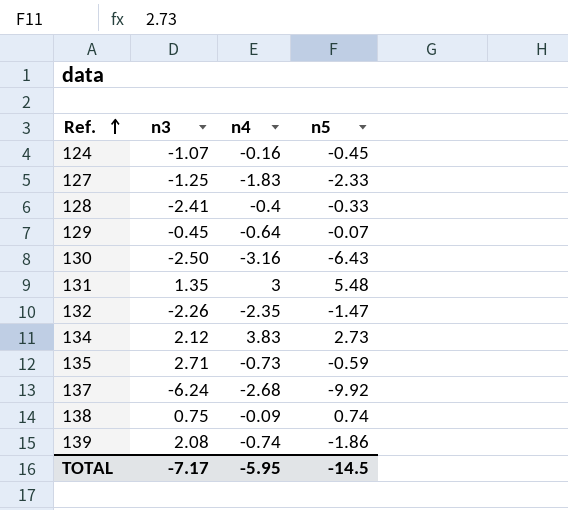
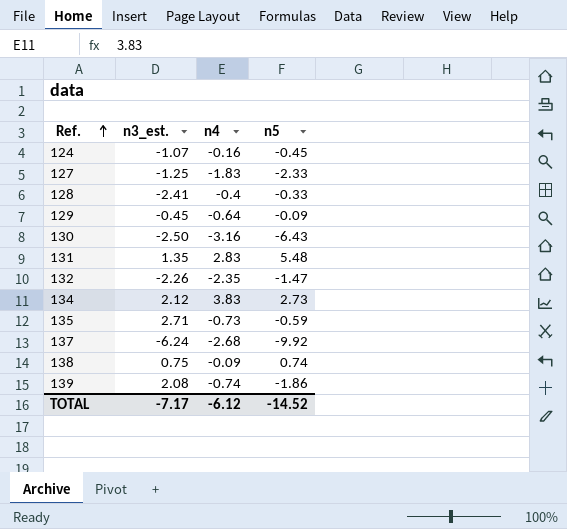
column name: n3 -> n3_est.
129 | n5: -0.07 -> -0.09
131 | n4: 3 -> 2.83
TOTAL | n4: -5.95 -> -6.12
TOTAL | n5: -14.5 -> -14.52

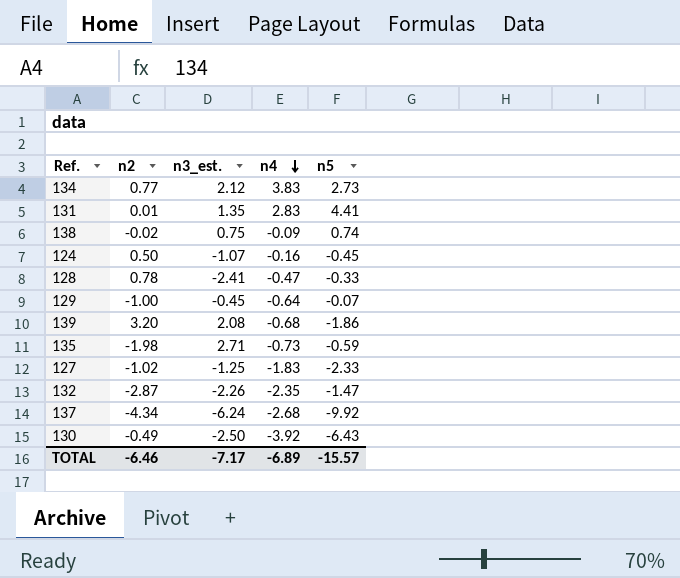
row order: Ref. ascending -> n4 descending
column n2 | position: none -> 2
131 | n5: 5.48 -> 4.41
128 | n4: -0.4 -> -0.47
129 | n5: -0.09 -> -0.07
139 | n4: -0.74 -> -0.68
130 | n4: -3.16 -> -3.92
TOTAL | n4: -6.12 -> -6.89
TOTAL | n5: -14.52 -> -15.57

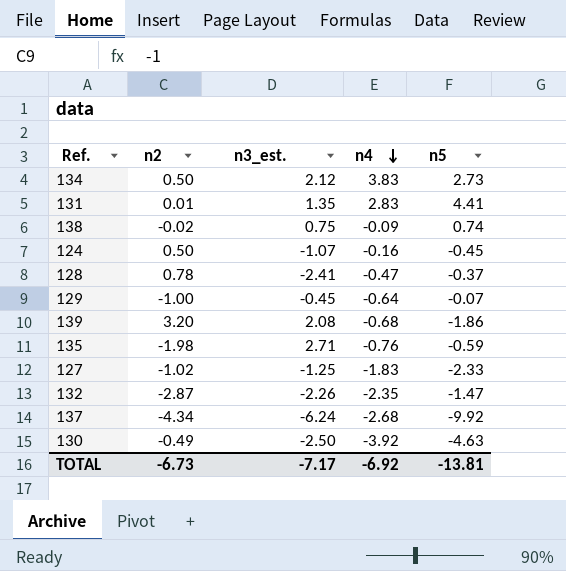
134 | n2: 0.77 -> 0.50
128 | n5: -0.33 -> -0.37
135 | n4: -0.73 -> -0.76
130 | n5: -6.43 -> -4.63
TOTAL | n2: -6.46 -> -6.73
TOTAL | n4: -6.89 -> -6.92
TOTAL | n5: -15.57 -> -13.81

